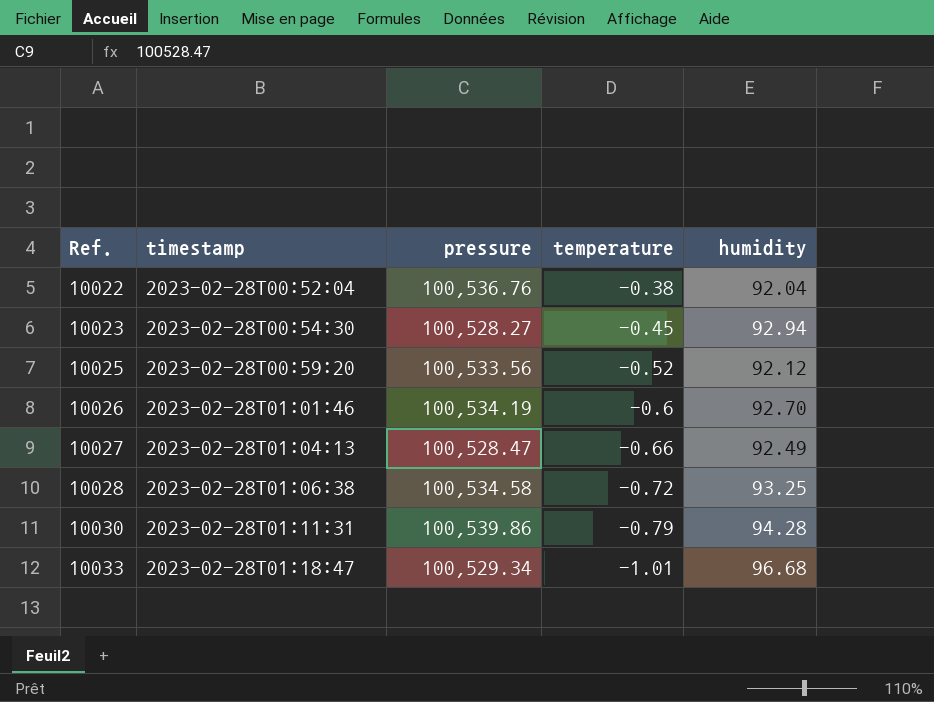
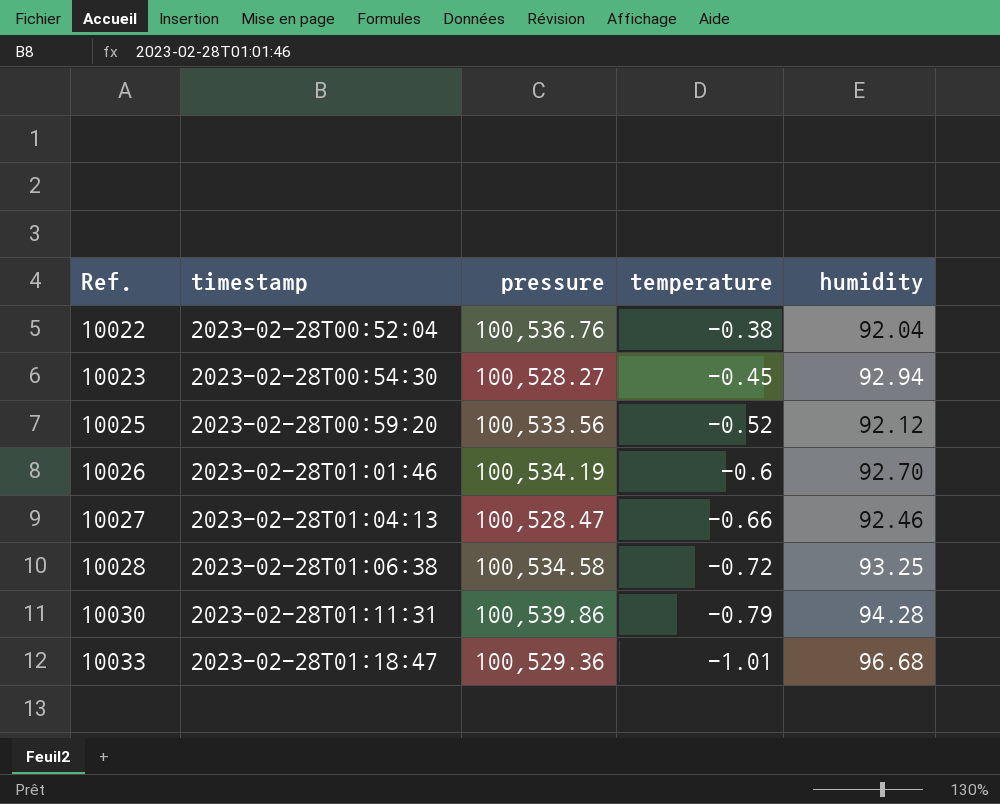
10027 | humidity: 92.49 -> 92.46
10033 | pressure: 100,529.34 -> 100,529.36

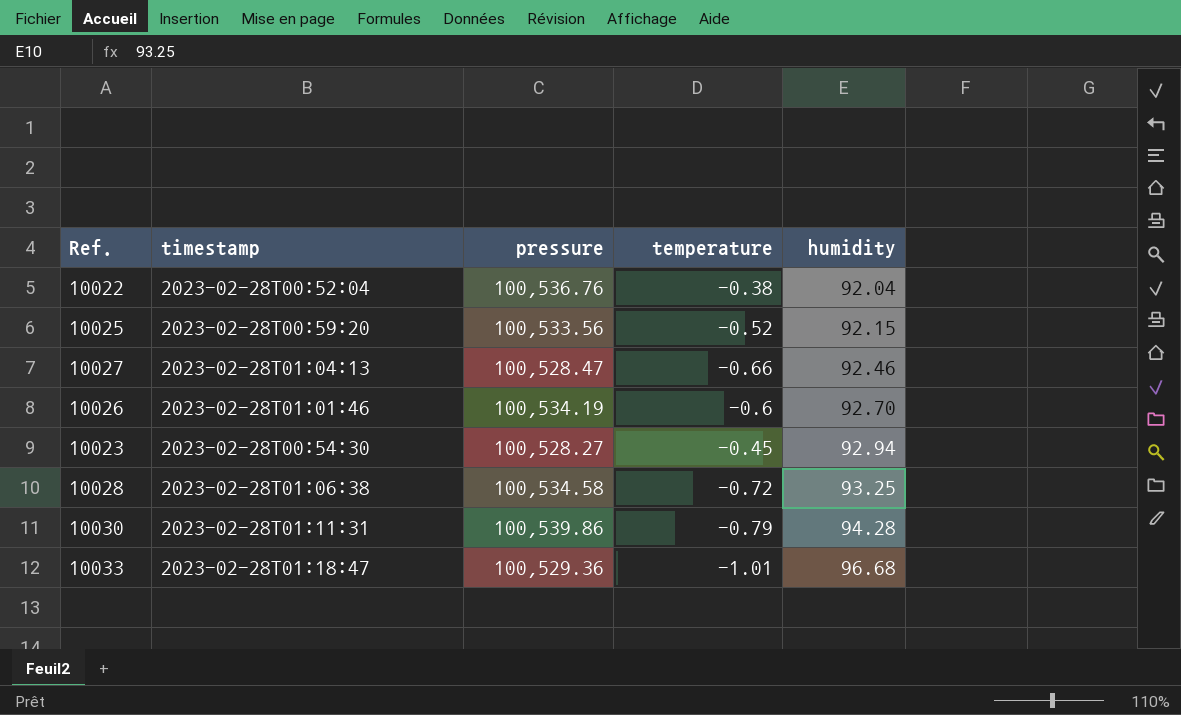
row order: Ref. ascending -> humidity ascending
10025 | humidity: 92.12 -> 92.15

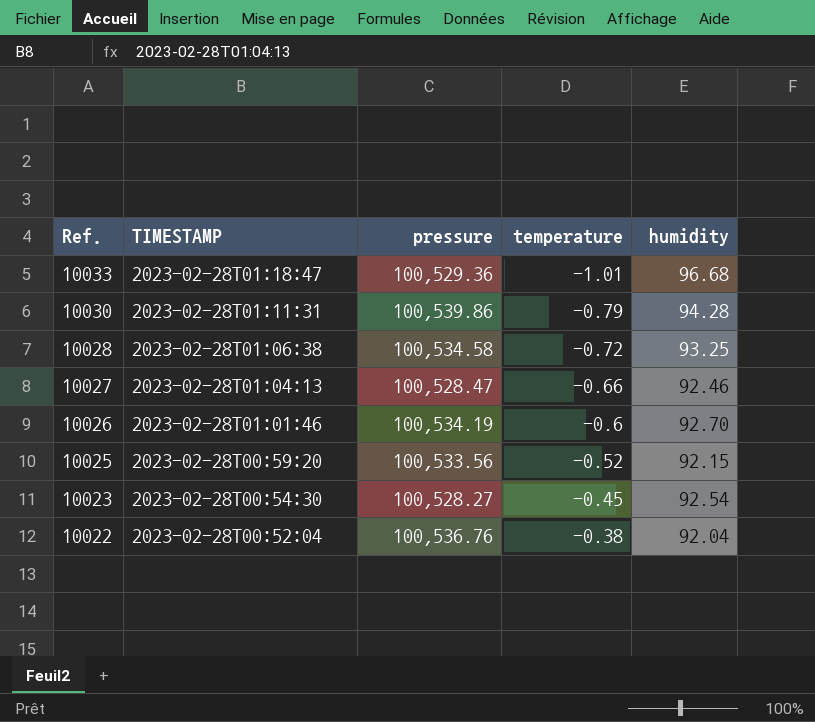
row order: humidity ascending -> Ref. descending
column name: timestamp -> TIMESTAMP
10023 | humidity: 92.94 -> 92.54

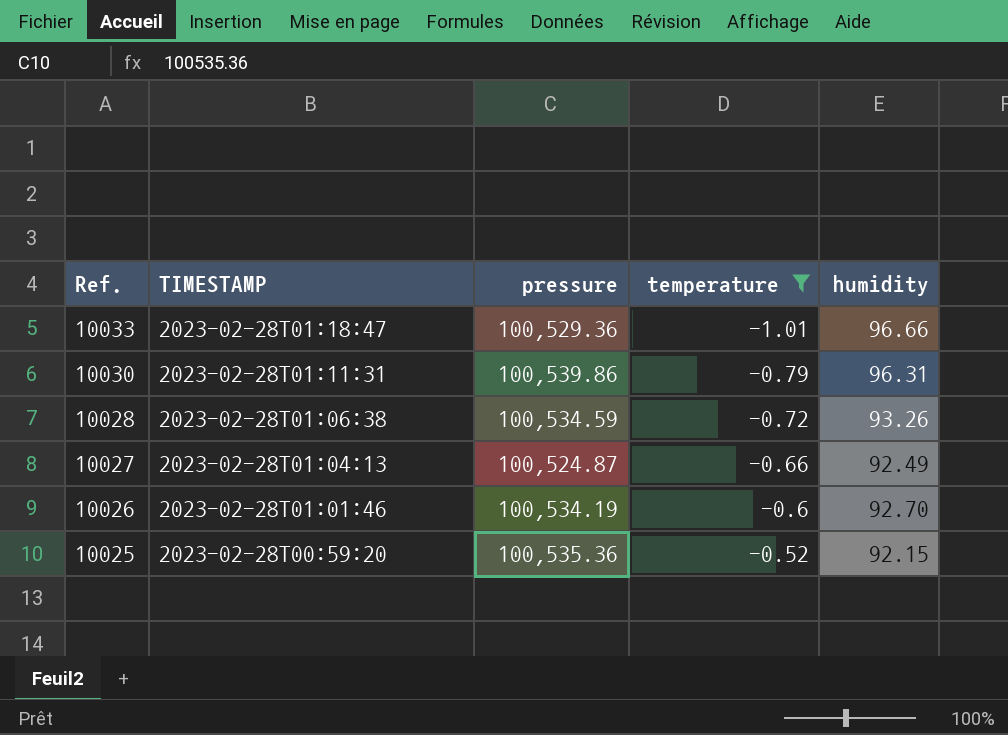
filter: none -> temperature <= -0.52
10033 | humidity: 96.68 -> 96.66
10030 | humidity: 94.28 -> 96.31
10028 | pressure: 100,534.58 -> 100,534.59
10028 | humidity: 93.25 -> 93.26
10027 | pressure: 100,528.47 -> 100,524.87
10027 | humidity: 92.46 -> 92.49
10025 | pressure: 100,533.56 -> 100,535.36

